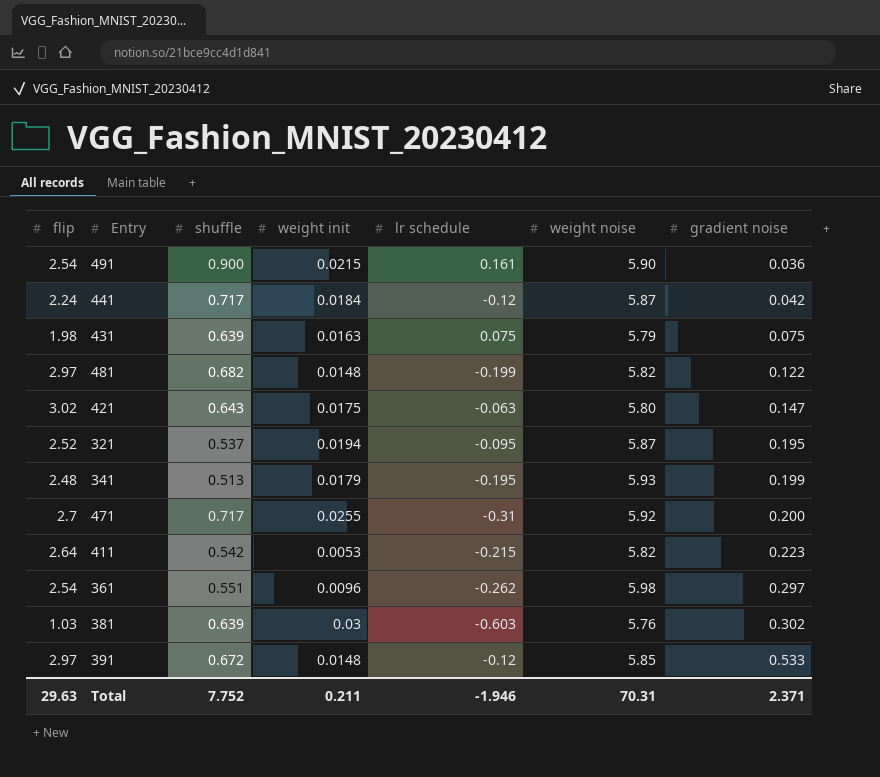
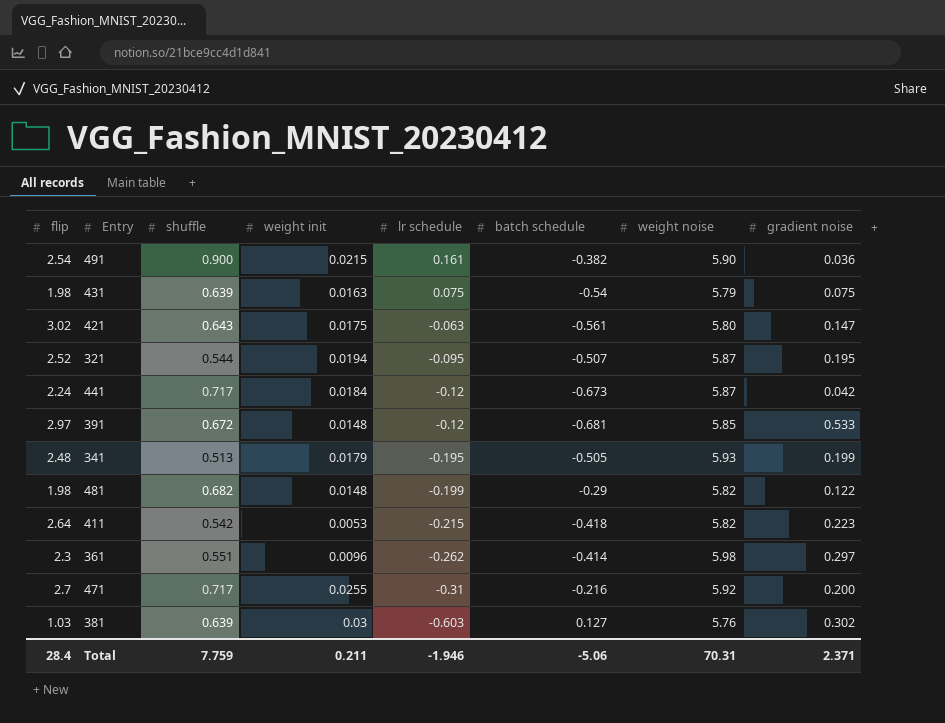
row order: gradient noise ascending -> lr schedule descending
column batch schedule | position: none -> 6
321 | shuffle: 0.537 -> 0.544
481 | flip: 2.97 -> 1.98
361 | flip: 2.54 -> 2.3
Total | flip: 29.63 -> 28.4
Total | shuffle: 7.752 -> 7.759

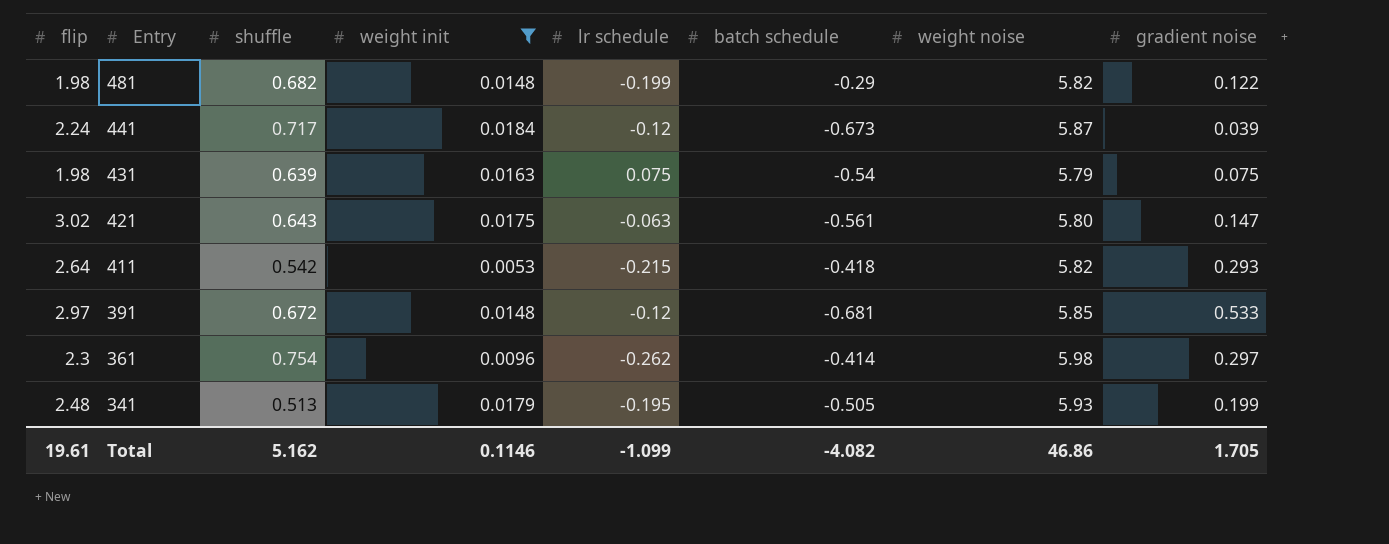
filter: none -> weight init <= 0.0184
row order: lr schedule descending -> Entry descending
441 | gradient noise: 0.042 -> 0.039
411 | gradient noise: 0.223 -> 0.293
361 | shuffle: 0.551 -> 0.754
Total | flip: 28.4 -> 19.61
Total | shuffle: 7.759 -> 5.162
Total | weight init: 0.211 -> 0.1146
Total | lr schedule: -1.946 -> -1.099
Total | batch schedule: -5.06 -> -4.082
Total | weight noise: 70.31 -> 46.86
Total | gradient noise: 2.371 -> 1.705

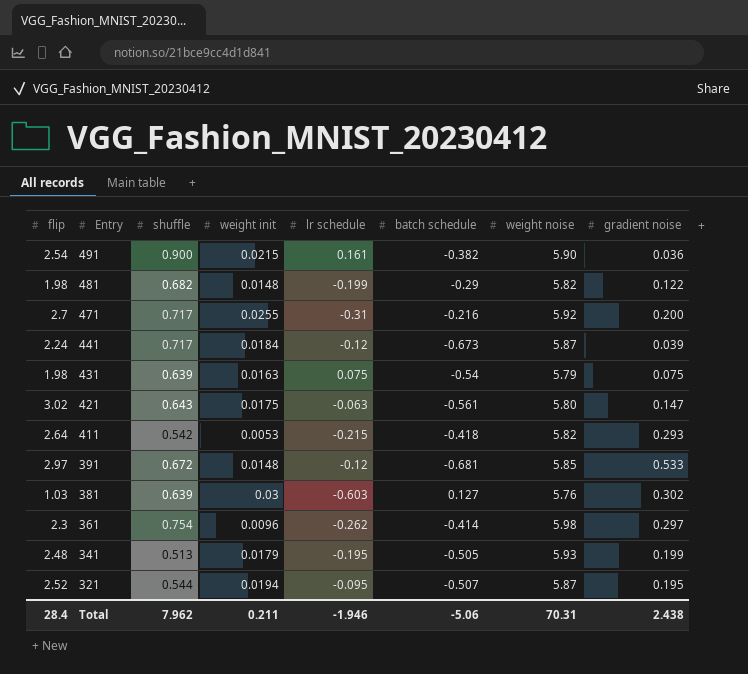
filter: weight init <= 0.0184 -> none
Total | flip: 19.61 -> 28.4
Total | shuffle: 5.162 -> 7.962
Total | weight init: 0.1146 -> 0.211
Total | lr schedule: -1.099 -> -1.946
Total | batch schedule: -4.082 -> -5.06
Total | weight noise: 46.86 -> 70.31
Total | gradient noise: 1.705 -> 2.438

